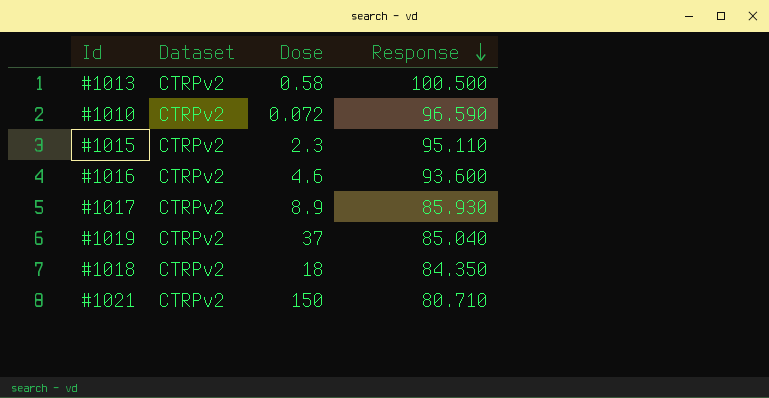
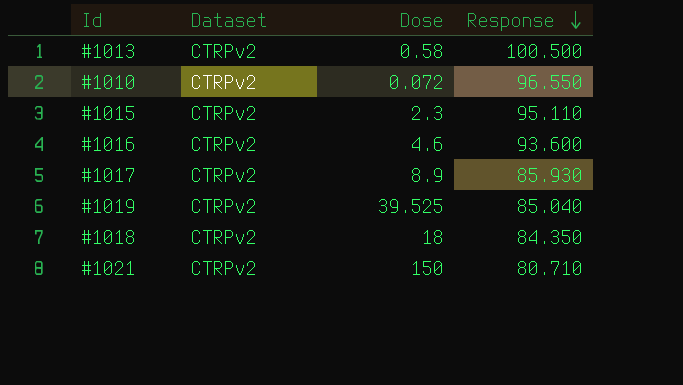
#1010 | Response: 96.590 -> 96.550
#1019 | Dose: 37 -> 39.525

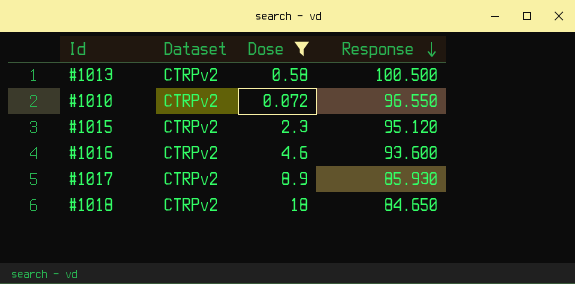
filter: none -> Dose <= 18
#1015 | Response: 95.110 -> 95.120
#1018 | Response: 84.350 -> 84.650

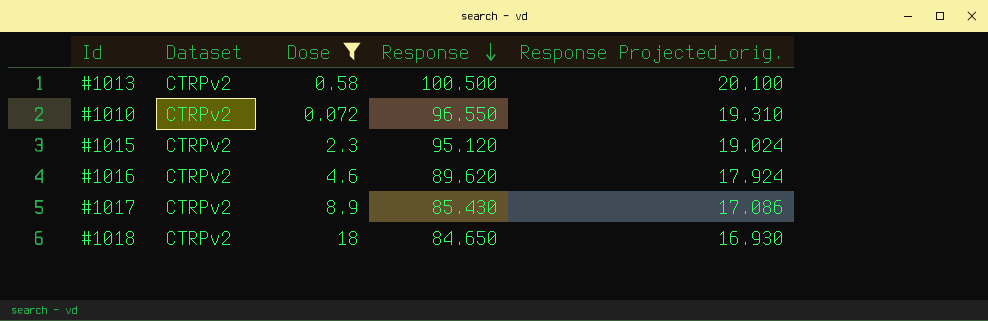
column Response Projected_orig. | formula: none -> [Response] * 0.2
#1016 | Response: 93.600 -> 89.620
#1017 | Response: 85.930 -> 85.430

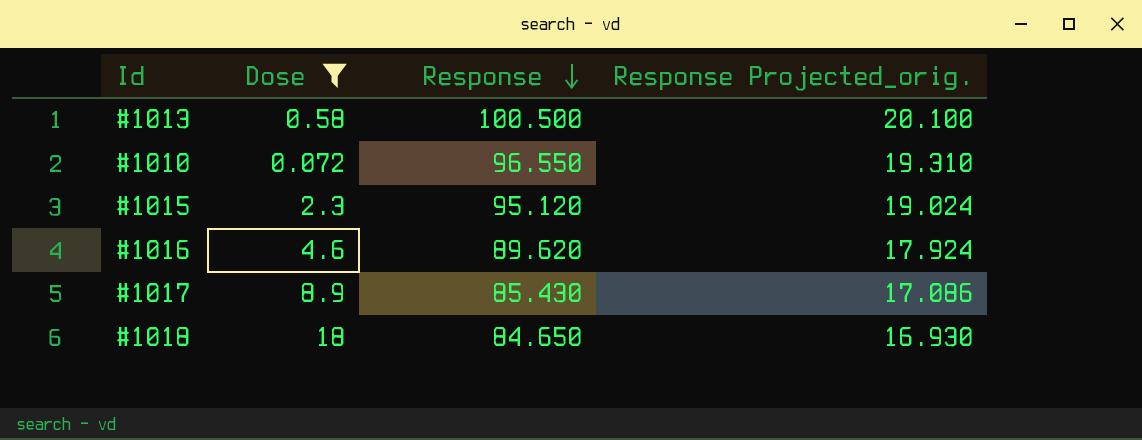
column Dataset | position: 2 -> none

